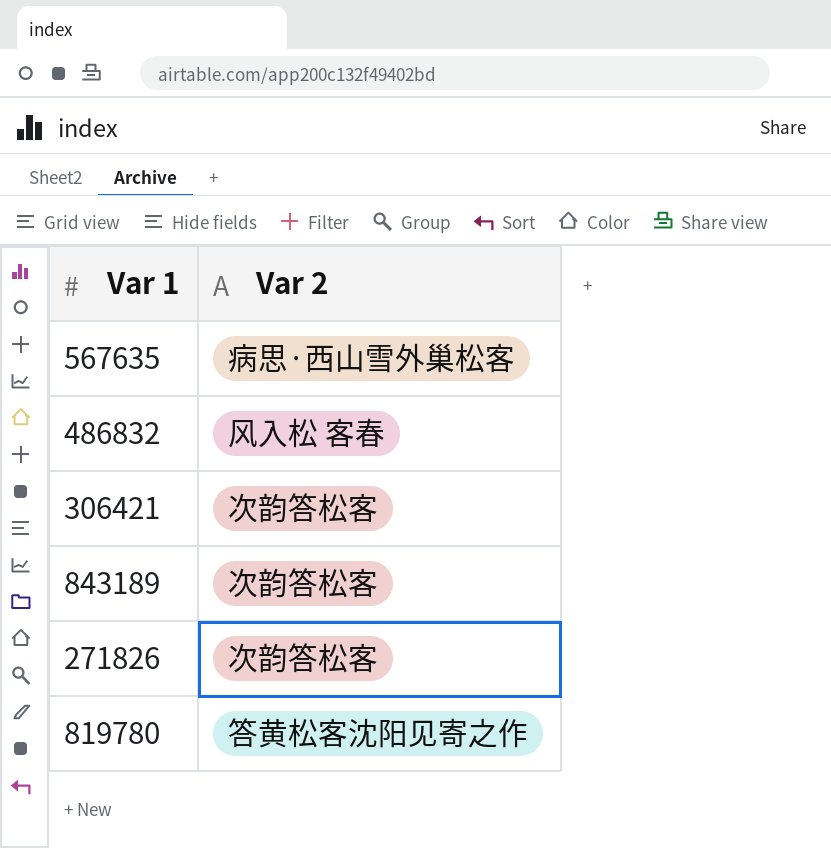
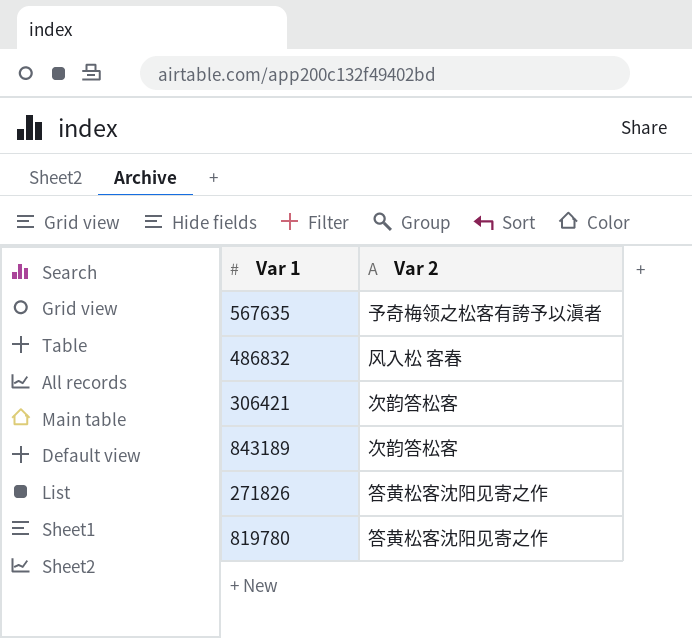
567635 | Var 2: 病思·西山雪外巢松客 -> 予奇梅领之松客有誇予以滇者
271826 | Var 2: 次韵答松客 -> 答黄松客沈阳见寄之作

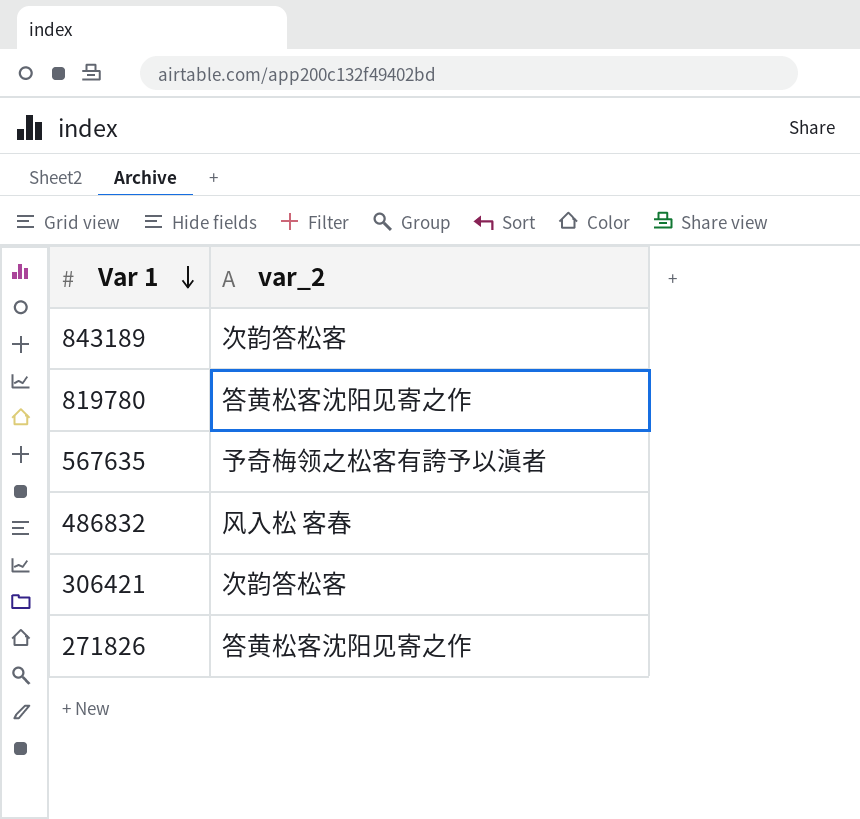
row order: none -> Var 1 descending
column name: Var 2 -> var_2

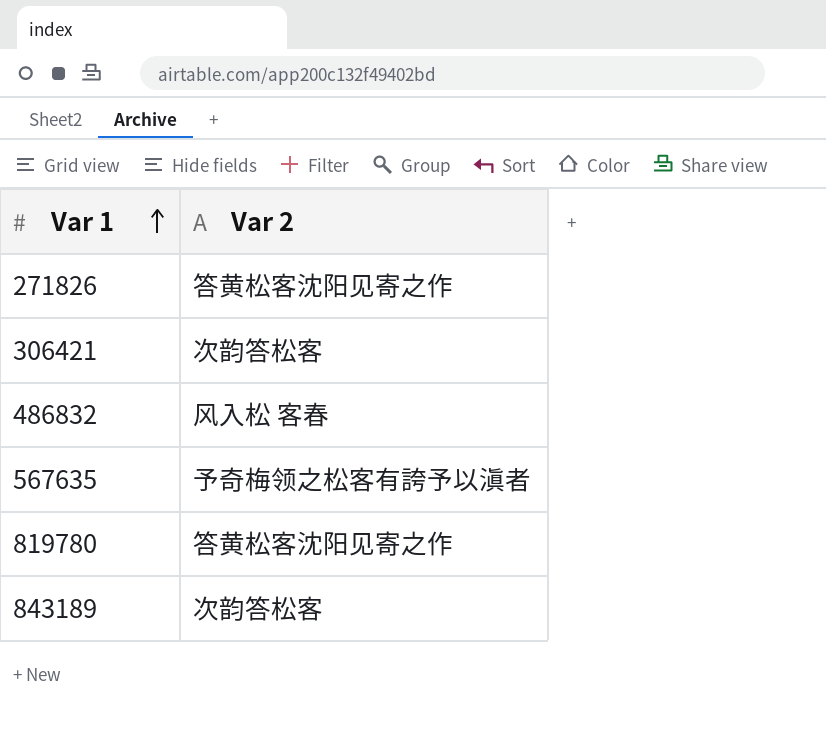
row order: Var 1 descending -> Var 1 ascending
column name: var_2 -> Var 2

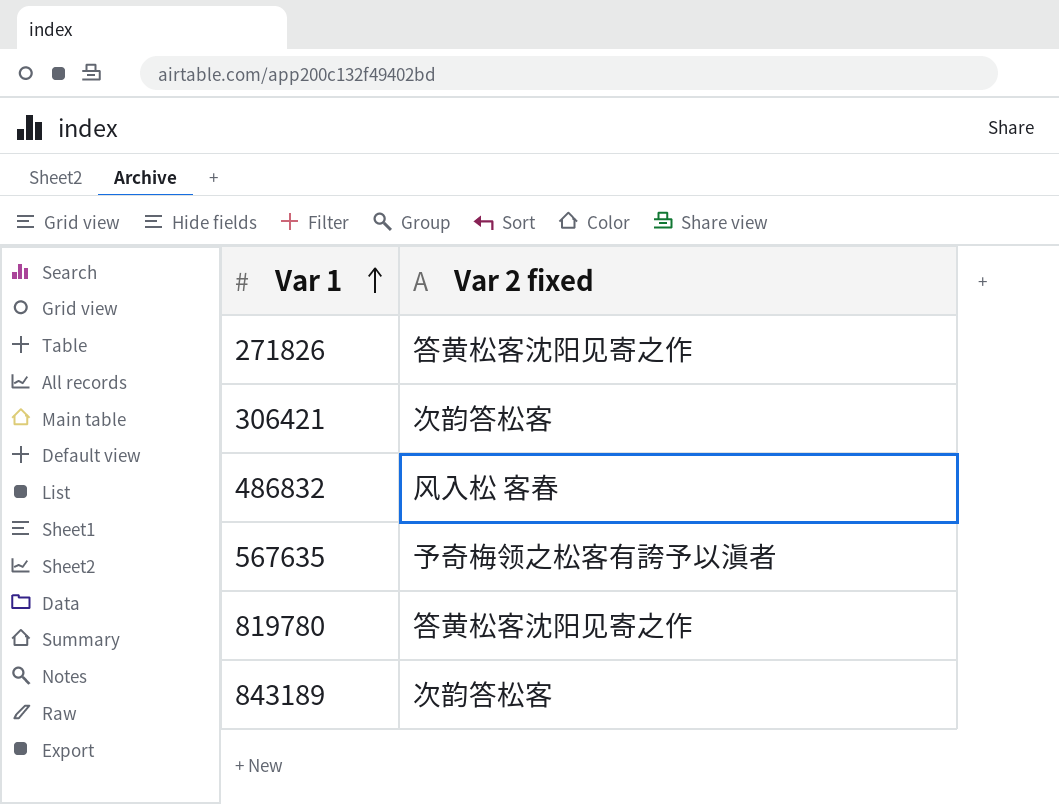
column name: Var 2 -> Var 2 fixed

